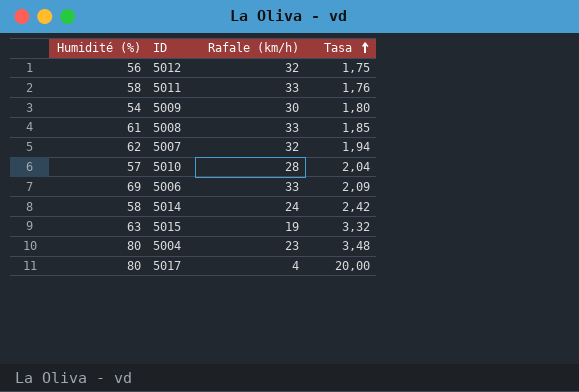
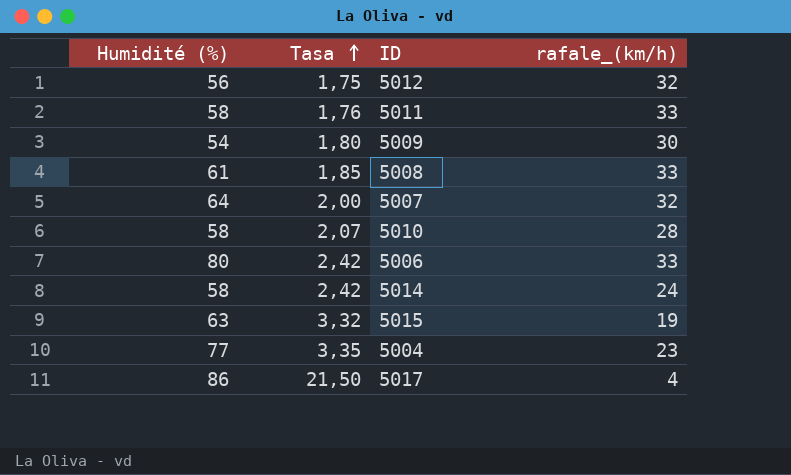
column Tasa | position: 4 -> 2
column name: Rafale (km/h) -> rafale_(km/h)
5007 | Humidité (%): 62 -> 64
5007 | Tasa: 1,94 -> 2,00
5010 | Humidité (%): 57 -> 58
5010 | Tasa: 2,04 -> 2,07
5006 | Humidité (%): 69 -> 80
5006 | Tasa: 2,09 -> 2,42
5004 | Humidité (%): 80 -> 77
5004 | Tasa: 3,48 -> 3,35
5017 | Humidité (%): 80 -> 86
5017 | Tasa: 20,00 -> 21,50

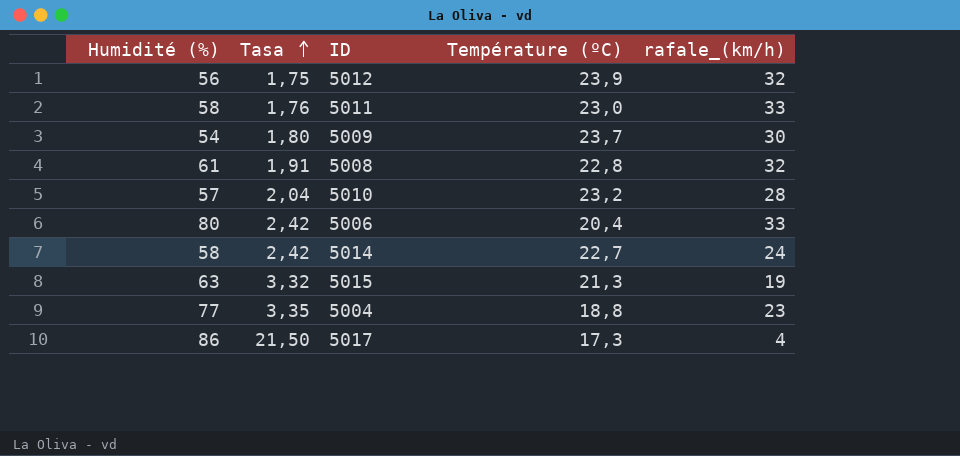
column Température (ºC) | position: none -> 4
row 5007: 64 | 2,00 | 32 -> none
5008 | Tasa: 1,85 -> 1,91
5008 | rafale_(km/h): 33 -> 32
5010 | Humidité (%): 58 -> 57
5010 | Tasa: 2,07 -> 2,04

